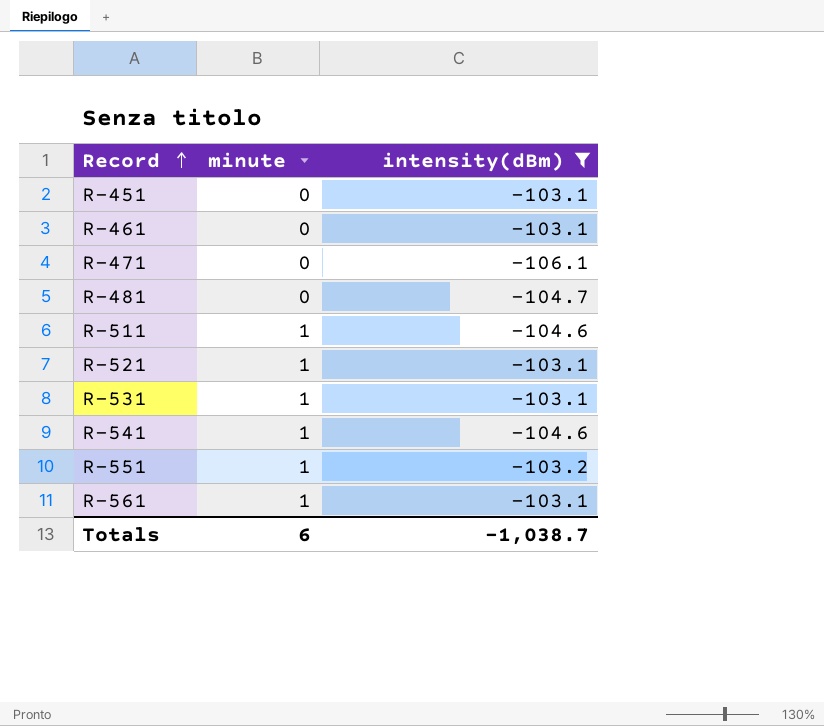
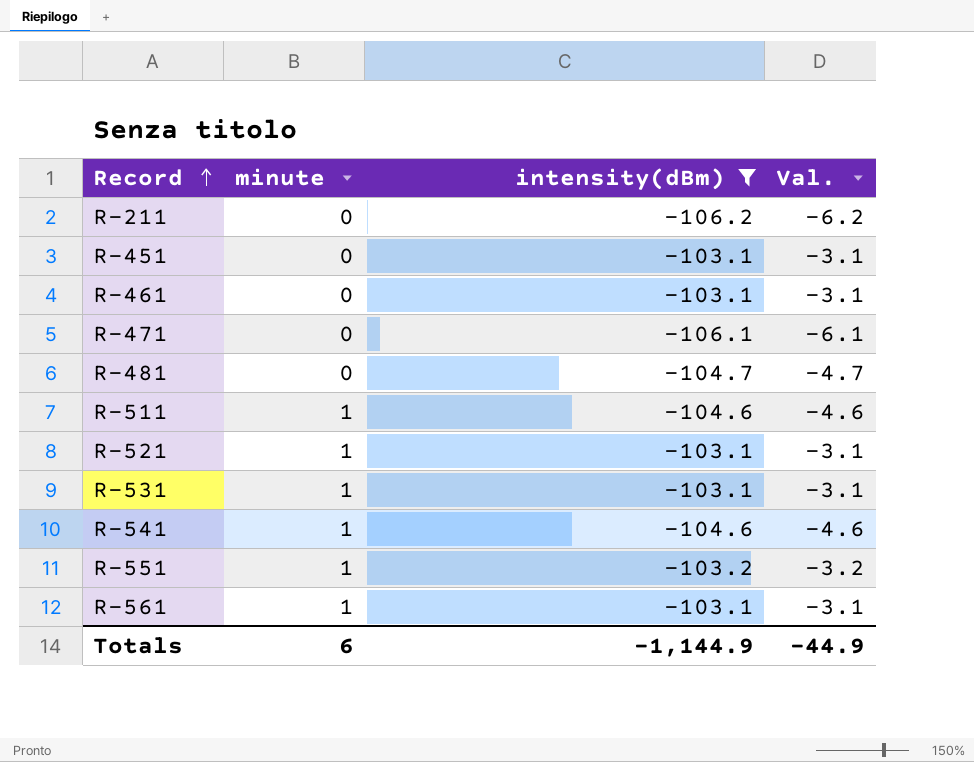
column Val. | formula: none -> [intensity(dBm)] + 100
row R-211: none -> 0 | -106.2 | -6.2
Totals | intensity(dBm): -1,038.7 -> -1,144.9

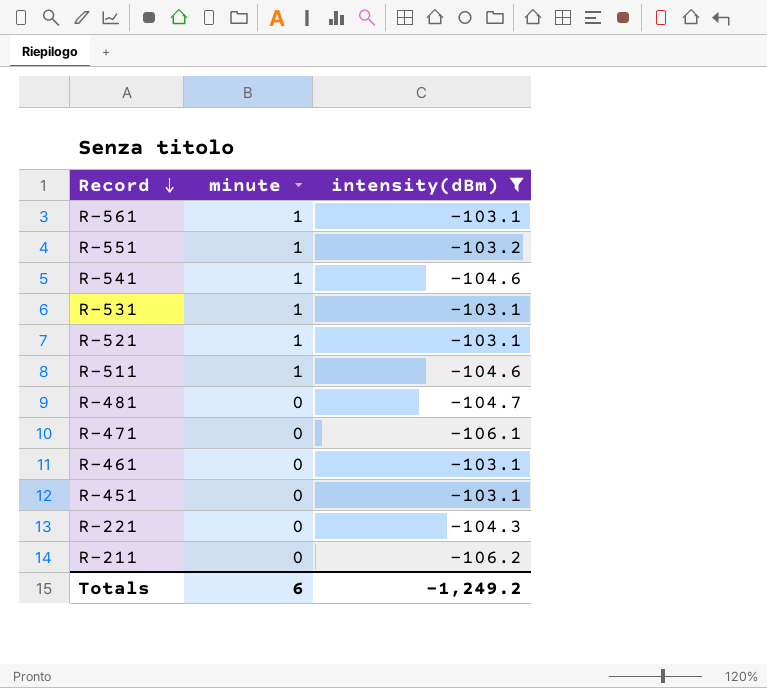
row order: Record ascending -> Record descending
column Val. | formula: [intensity(dBm)] + 100 -> none
row R-221: none -> 0 | -104.3
Totals | intensity(dBm): -1,144.9 -> -1,249.2

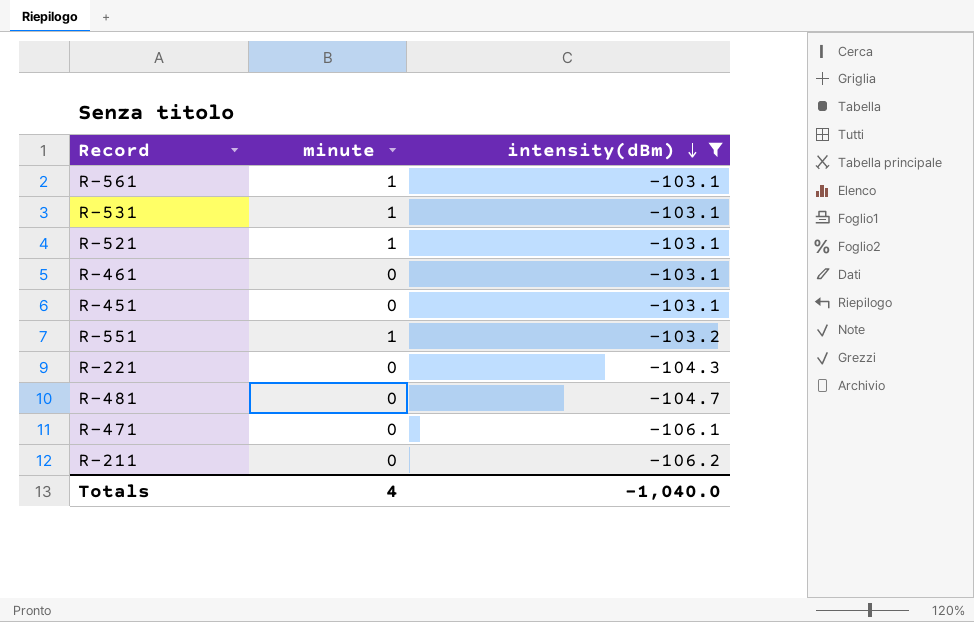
row order: Record descending -> intensity(dBm) descending
row R-541: 1 | -104.6 -> none
row R-511: 1 | -104.6 -> none
Totals | minute: 6 -> 4
Totals | intensity(dBm): -1,249.2 -> -1,040.0

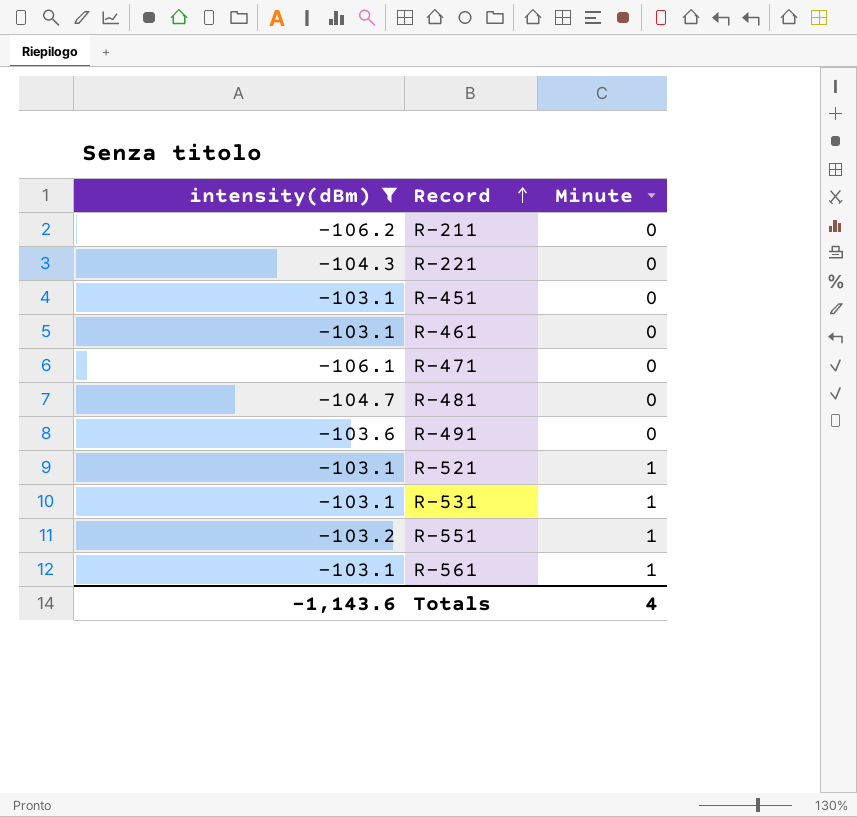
row order: intensity(dBm) descending -> Record ascending
column intensity(dBm) | position: 3 -> 1
column name: minute -> Minute
row R-491: none -> -103.6 | 0
Totals | intensity(dBm): -1,040.0 -> -1,143.6

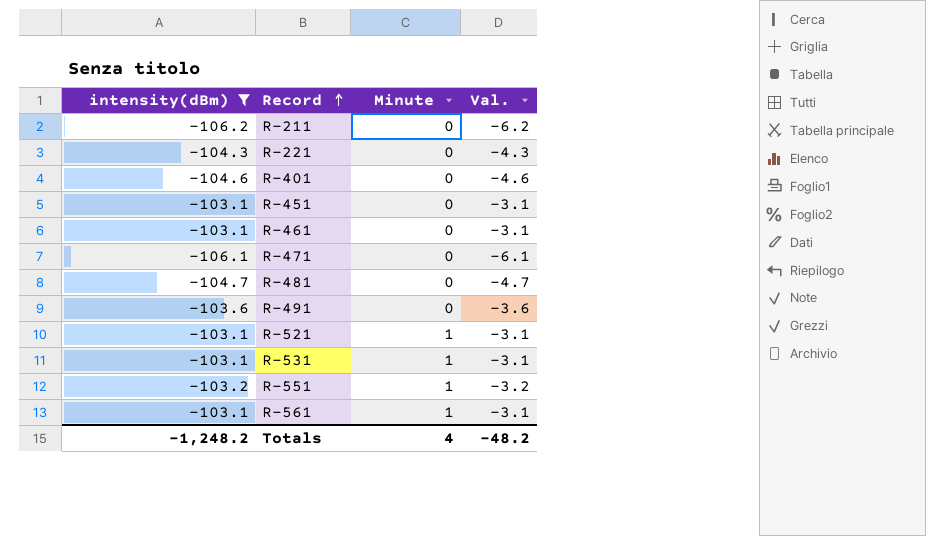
column Val. | formula: none -> [intensity(dBm)] + 100
row R-401: none -> -104.6 | 0 | -4.6
Totals | intensity(dBm): -1,143.6 -> -1,248.2

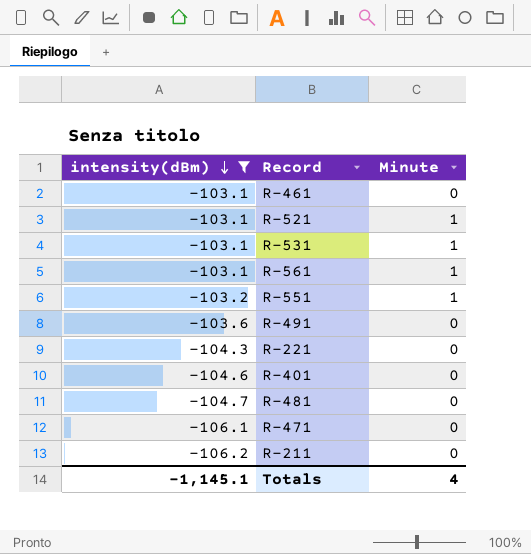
row order: Record ascending -> intensity(dBm) descending
column Val. | formula: [intensity(dBm)] + 100 -> none
row R-451: -103.1 | 0 | -3.1 -> none
Totals | intensity(dBm): -1,248.2 -> -1,145.1

